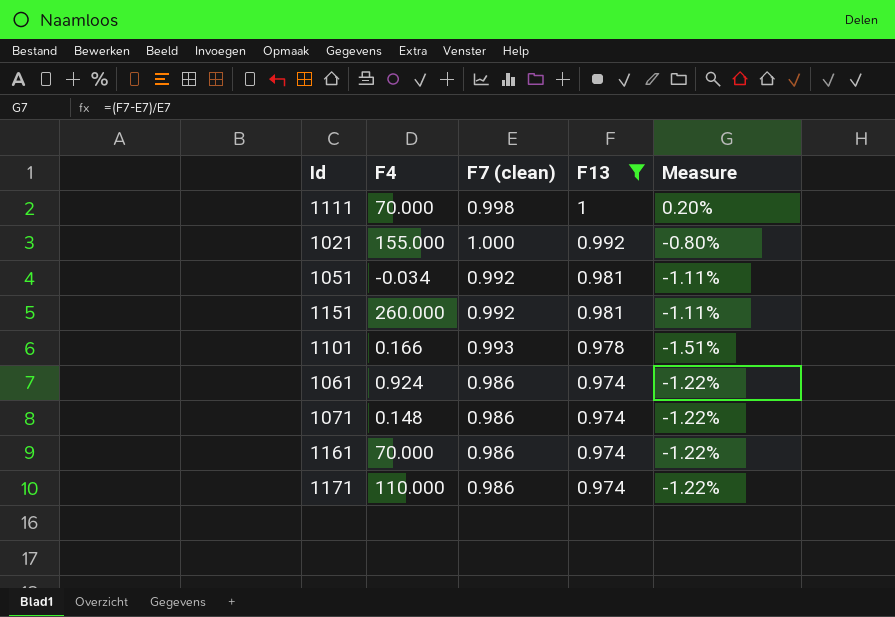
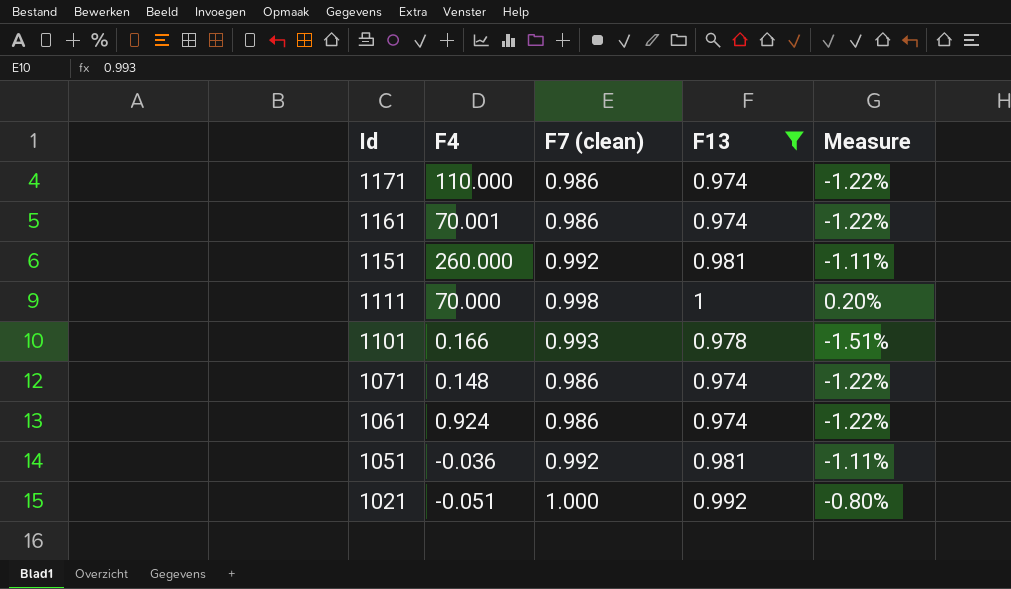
row order: F13 descending -> Id descending
1161 | F4: 70.000 -> 70.001
1051 | F4: -0.034 -> -0.036
1021 | F4: 155.000 -> -0.051

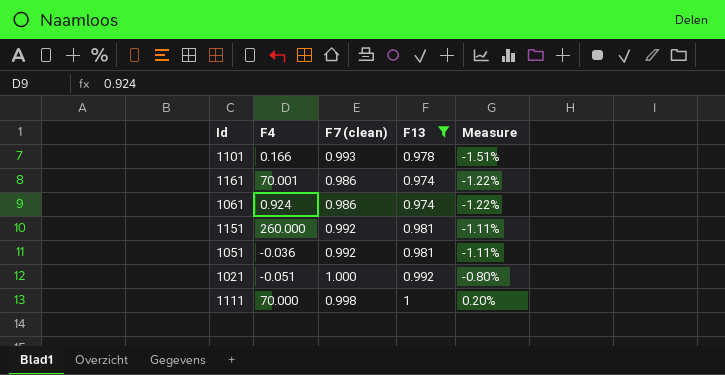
row order: Id descending -> Measure ascending
row 1171: 110.000 | 0.986 | 0.974 | -1.22% -> none
row 1071: 0.148 | 0.986 | 0.974 | -1.22% -> none

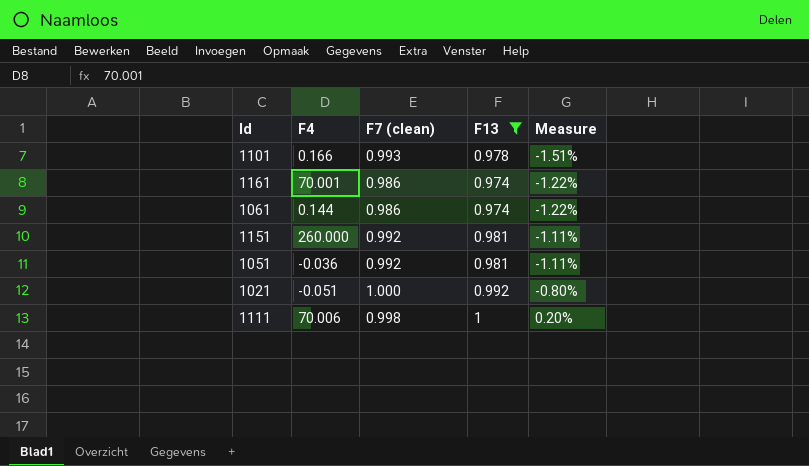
1061 | F4: 0.924 -> 0.144
1111 | F4: 70.000 -> 70.006

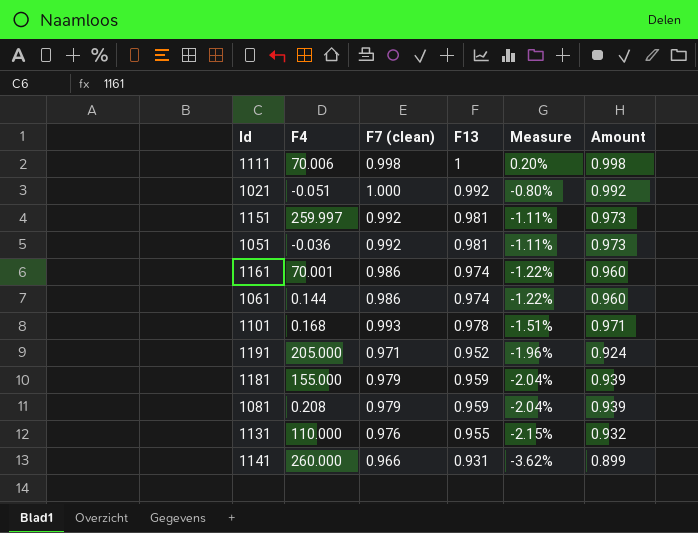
filter: F13 >= 0.974 -> none
row order: Measure ascending -> Measure descending
column Amount | formula: none -> [F7 (clean)] * [F13]
1151 | F4: 260.000 -> 259.997
1101 | F4: 0.166 -> 0.168

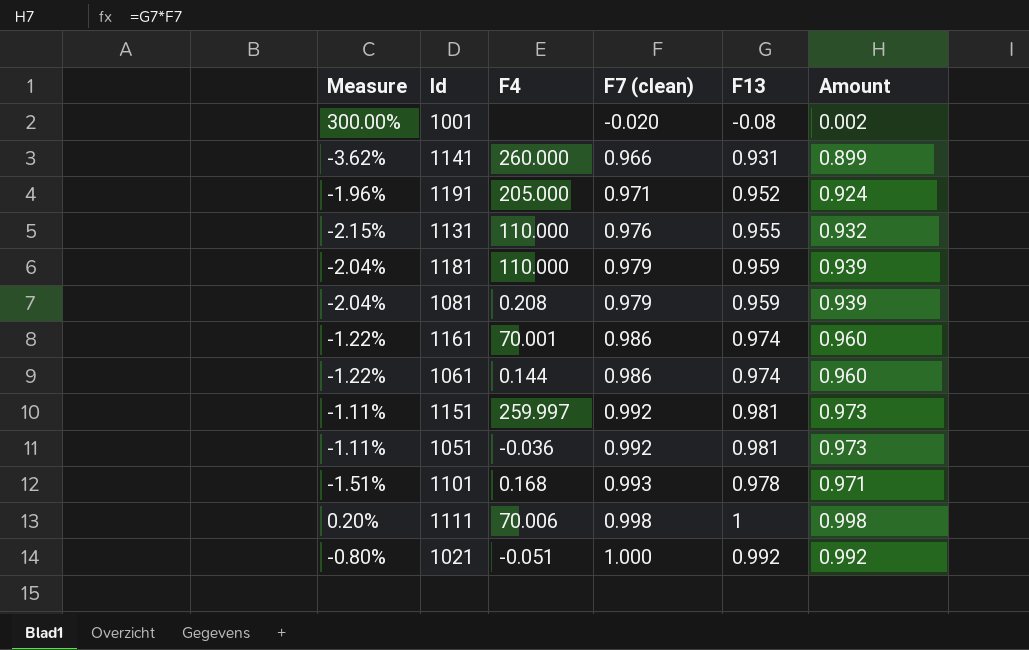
row order: Measure descending -> F7 (clean) ascending
column Measure | position: 5 -> 1
row 1001: none -> 300.00% | none | -0.020 | -0.08 | 0.002
1181 | F4: 155.000 -> 110.000

